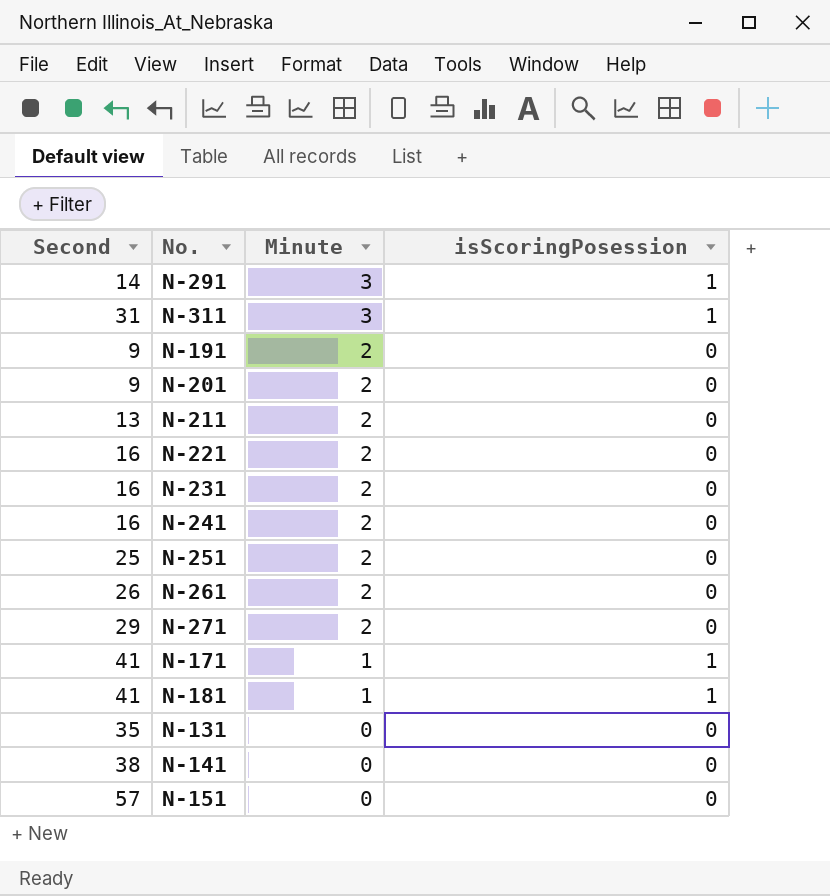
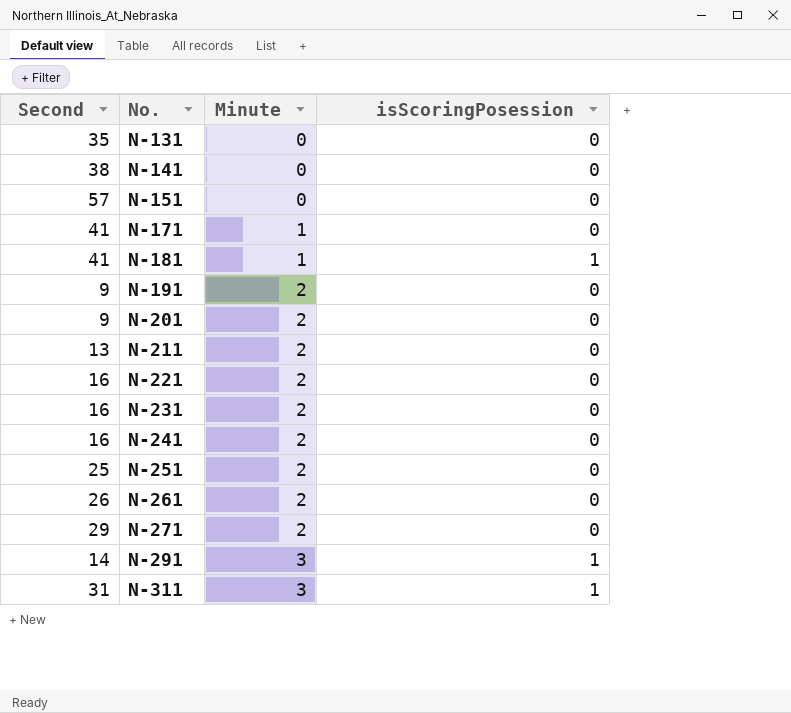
row order: Minute descending -> No. ascending
N-171 | isScoringPosession: 1 -> 0

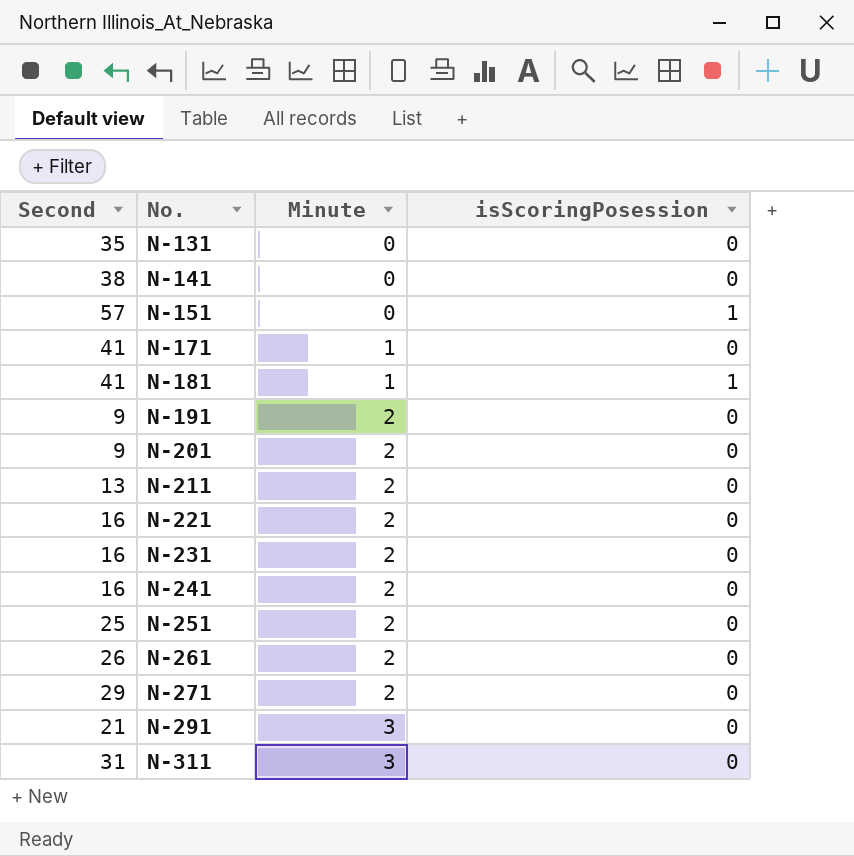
N-151 | isScoringPosession: 0 -> 1
N-291 | Second: 14 -> 21
N-291 | isScoringPosession: 1 -> 0
N-311 | isScoringPosession: 1 -> 0

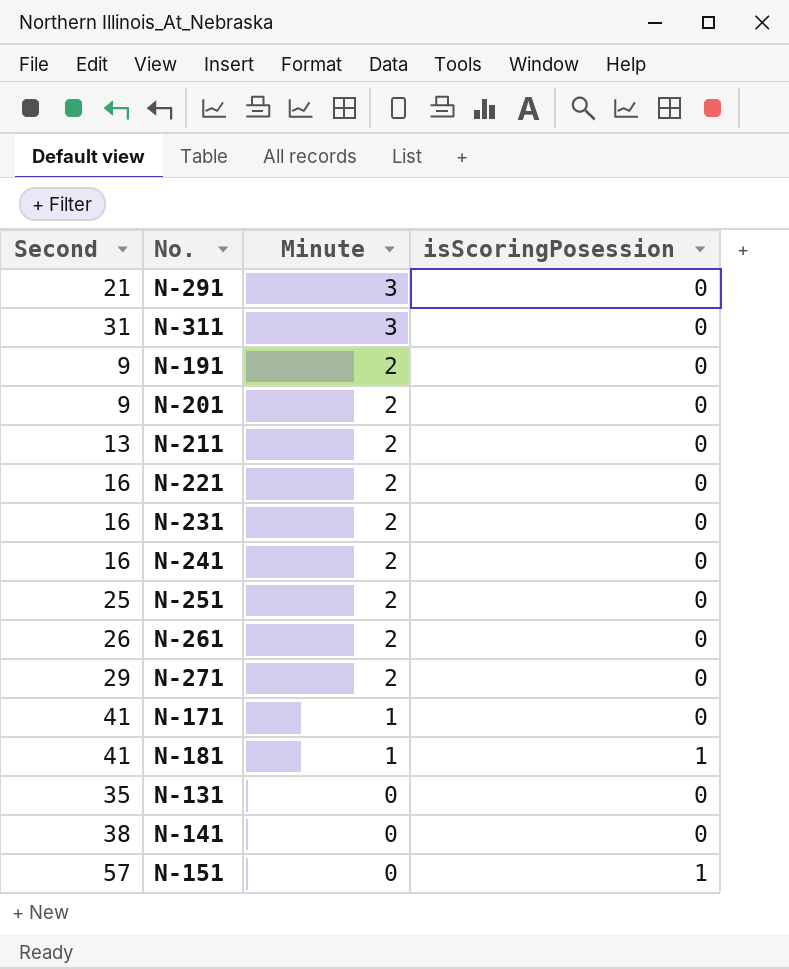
row order: No. ascending -> Minute descending

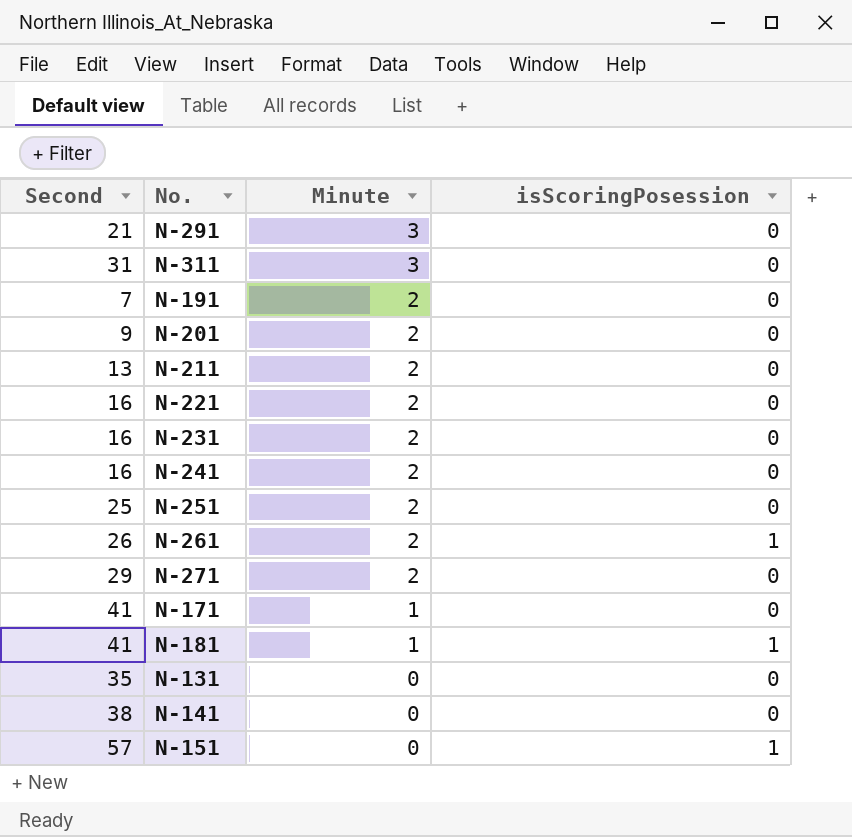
N-191 | Second: 9 -> 7
N-261 | isScoringPosession: 0 -> 1

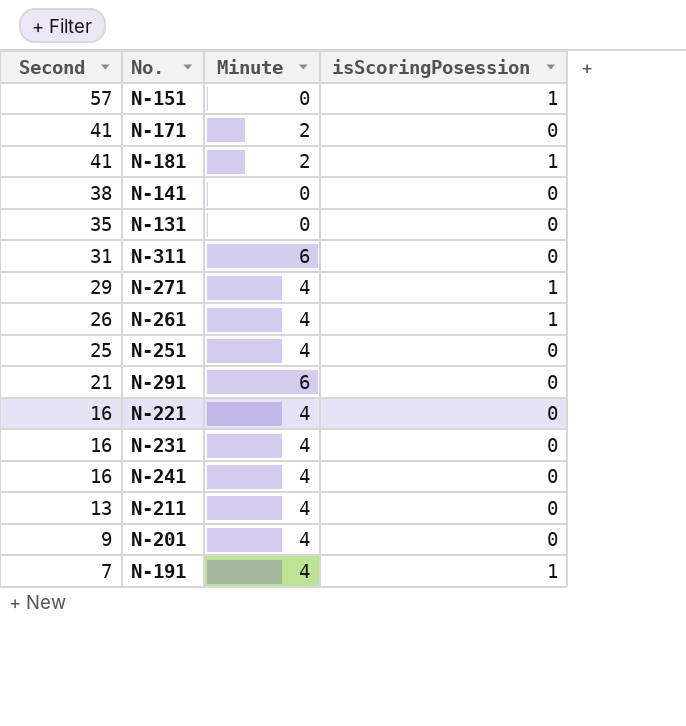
row order: Minute descending -> Second descending
N-171 | Minute: 1 -> 2
N-181 | Minute: 1 -> 2
N-311 | Minute: 3 -> 6
N-271 | Minute: 2 -> 4
N-271 | isScoringPosession: 0 -> 1
N-261 | Minute: 2 -> 4
N-251 | Minute: 2 -> 4
N-291 | Minute: 3 -> 6
N-221 | Minute: 2 -> 4
N-231 | Minute: 2 -> 4
N-241 | Minute: 2 -> 4
N-211 | Minute: 2 -> 4
N-201 | Minute: 2 -> 4
N-191 | Minute: 2 -> 4
N-191 | isScoringPosession: 0 -> 1

